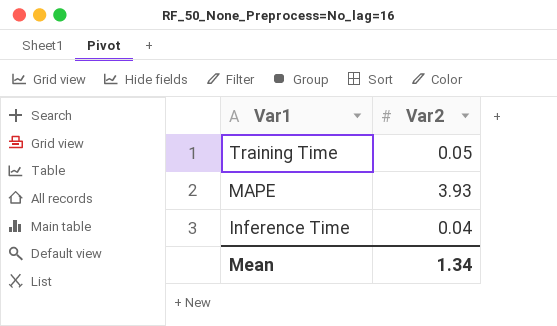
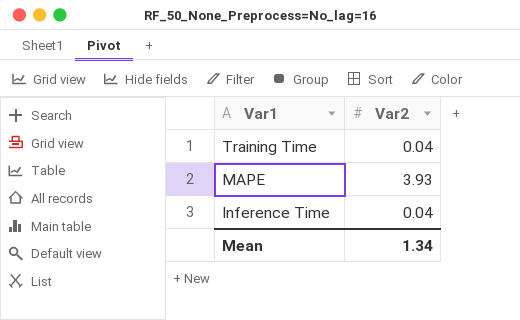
Training Time | Var2: 0.05 -> 0.04

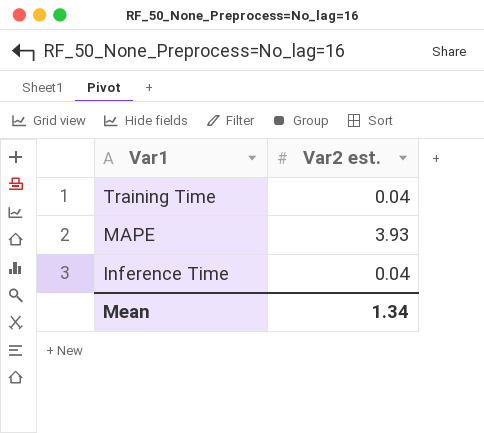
column name: Var2 -> Var2 est.

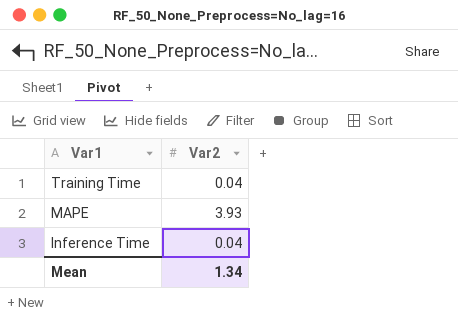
column name: Var2 est. -> Var2

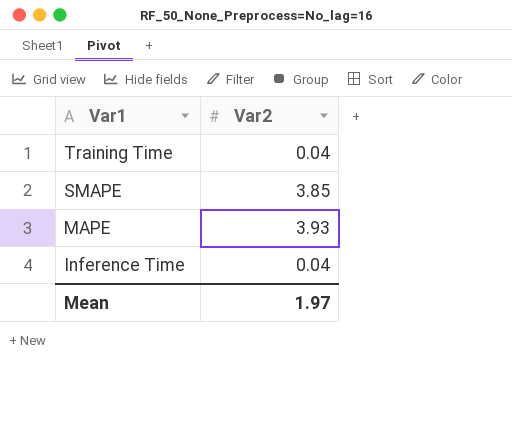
row SMAPE: none -> 3.85
Mean | Var2: 1.34 -> 1.97

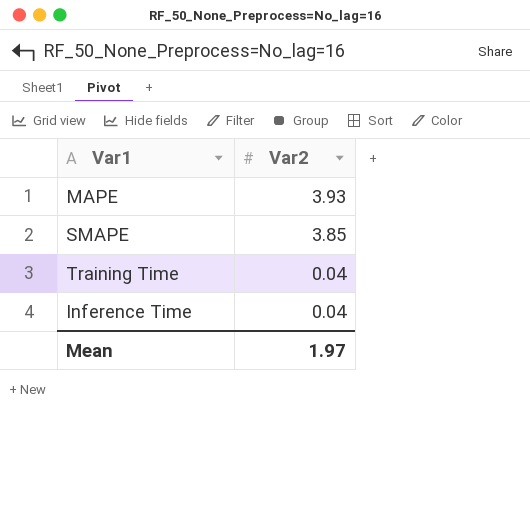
row order: Var1 descending -> Var2 descending

